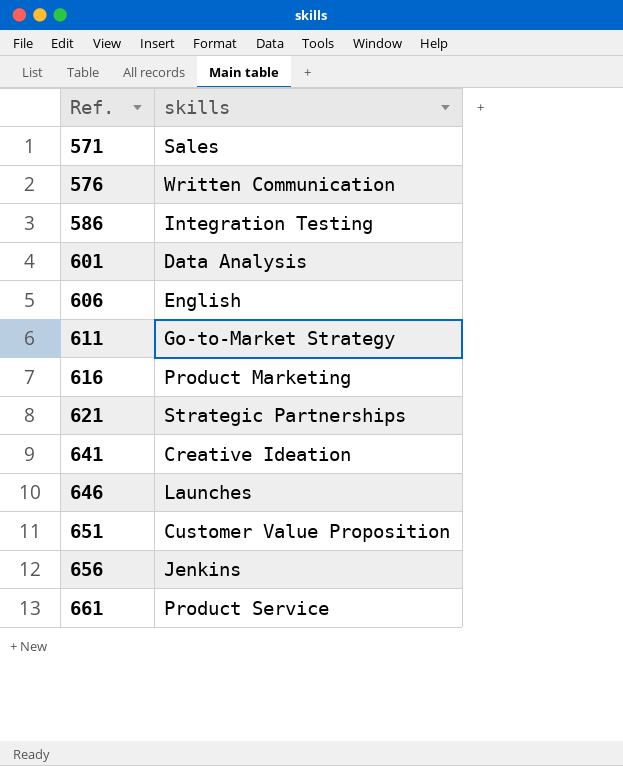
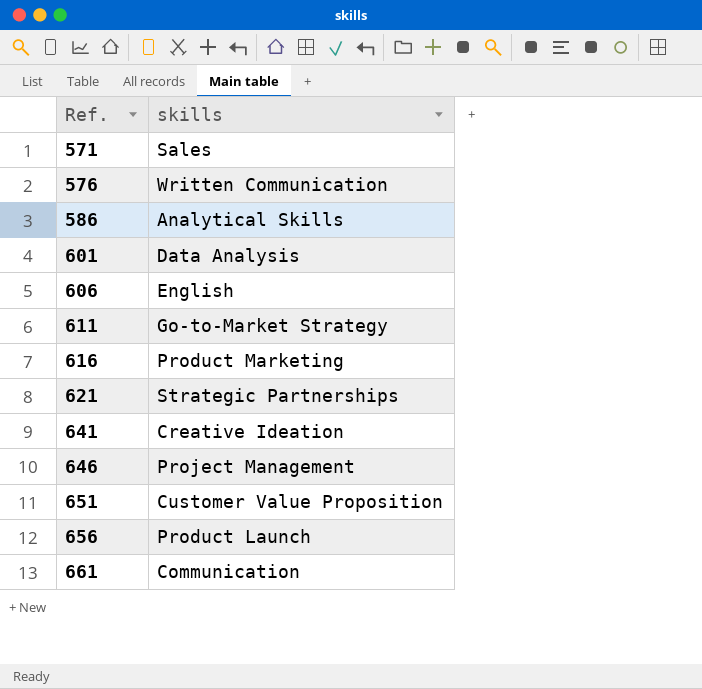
586 | skills: Integration Testing -> Analytical Skills
646 | skills: Launches -> Project Management
656 | skills: Jenkins -> Product Launch
661 | skills: Product Service -> Communication

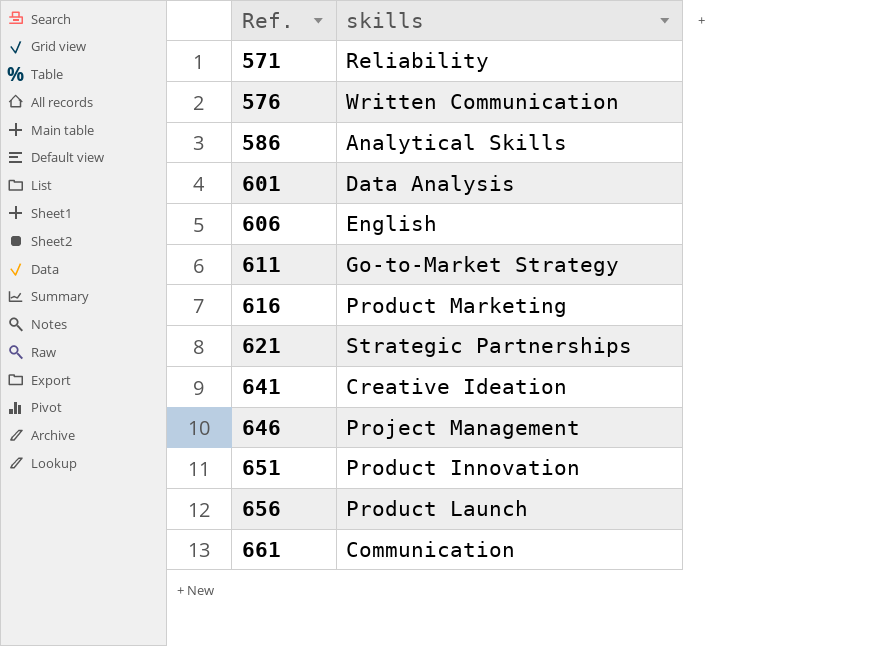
571 | skills: Sales -> Reliability
651 | skills: Customer Value Proposition -> Product Innovation

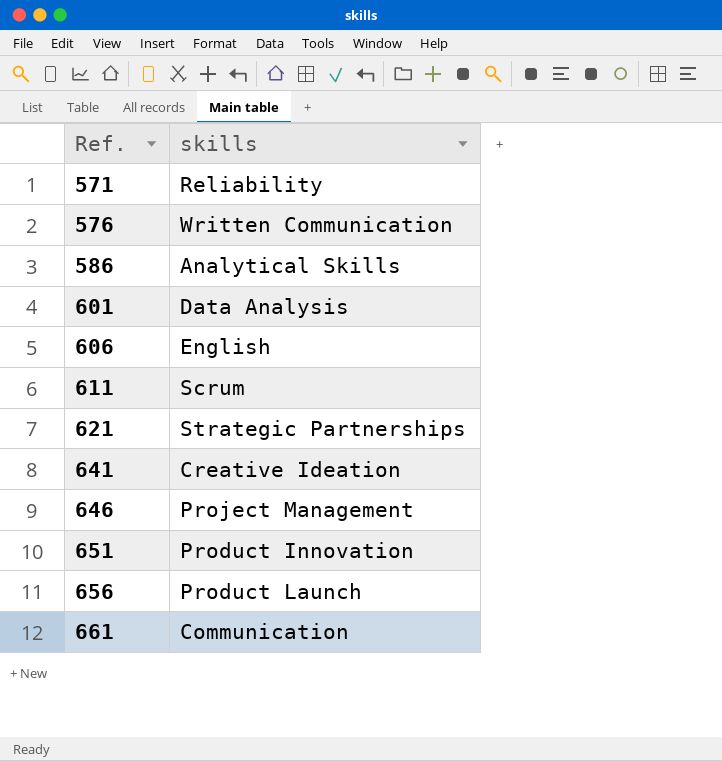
row 616: Product Marketing -> none
611 | skills: Go-to-Market Strategy -> Scrum

